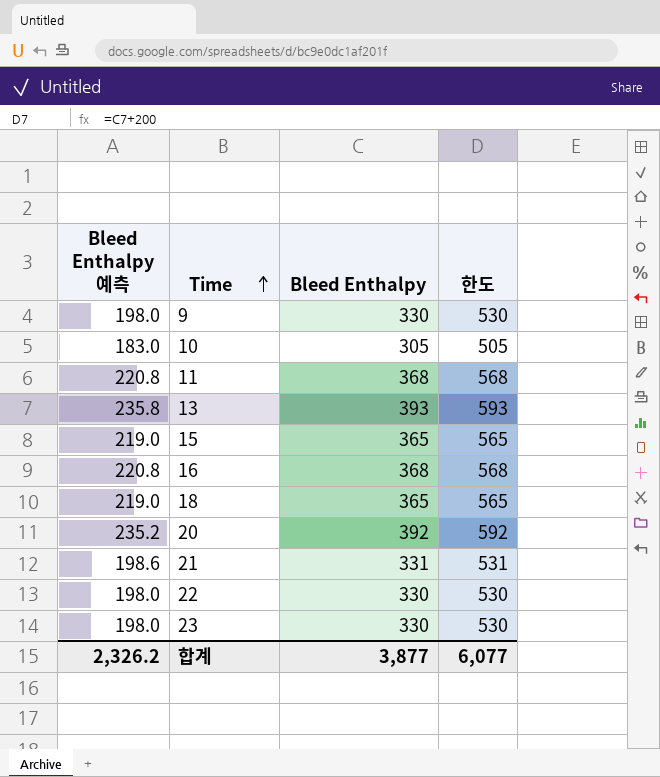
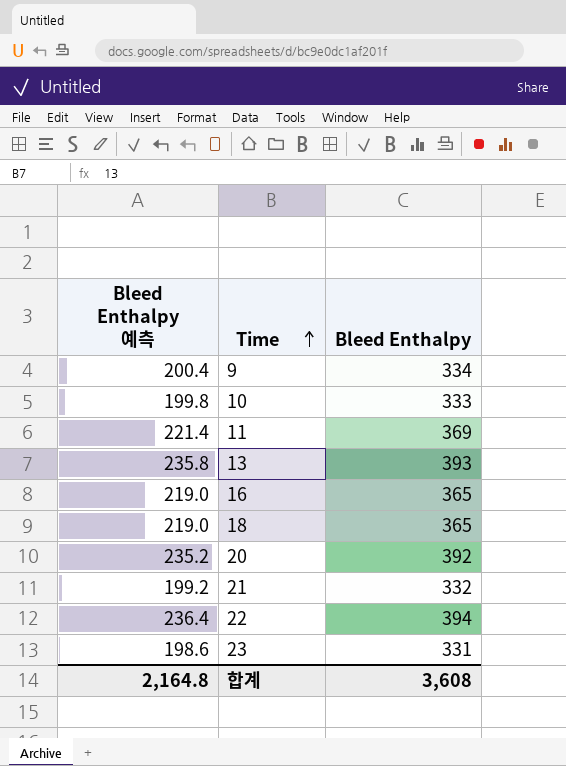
column 한도 | formula: [Bleed Enthalpy] + 200 -> none
row 15: 219.0 | 365 | 565 -> none
9 | Bleed Enthalpy 예측: 198.0 -> 200.4
9 | Bleed Enthalpy: 330 -> 334
10 | Bleed Enthalpy 예측: 183.0 -> 199.8
10 | Bleed Enthalpy: 305 -> 333
11 | Bleed Enthalpy 예측: 220.8 -> 221.4
11 | Bleed Enthalpy: 368 -> 369
16 | Bleed Enthalpy 예측: 220.8 -> 219.0
16 | Bleed Enthalpy: 368 -> 365
21 | Bleed Enthalpy 예측: 198.6 -> 199.2
21 | Bleed Enthalpy: 331 -> 332
22 | Bleed Enthalpy 예측: 198.0 -> 236.4
22 | Bleed Enthalpy: 330 -> 394
23 | Bleed Enthalpy 예측: 198.0 -> 198.6
23 | Bleed Enthalpy: 330 -> 331
합계 | Bleed Enthalpy 예측: 2,326.2 -> 2,164.8
합계 | Bleed Enthalpy: 3,877 -> 3,608

